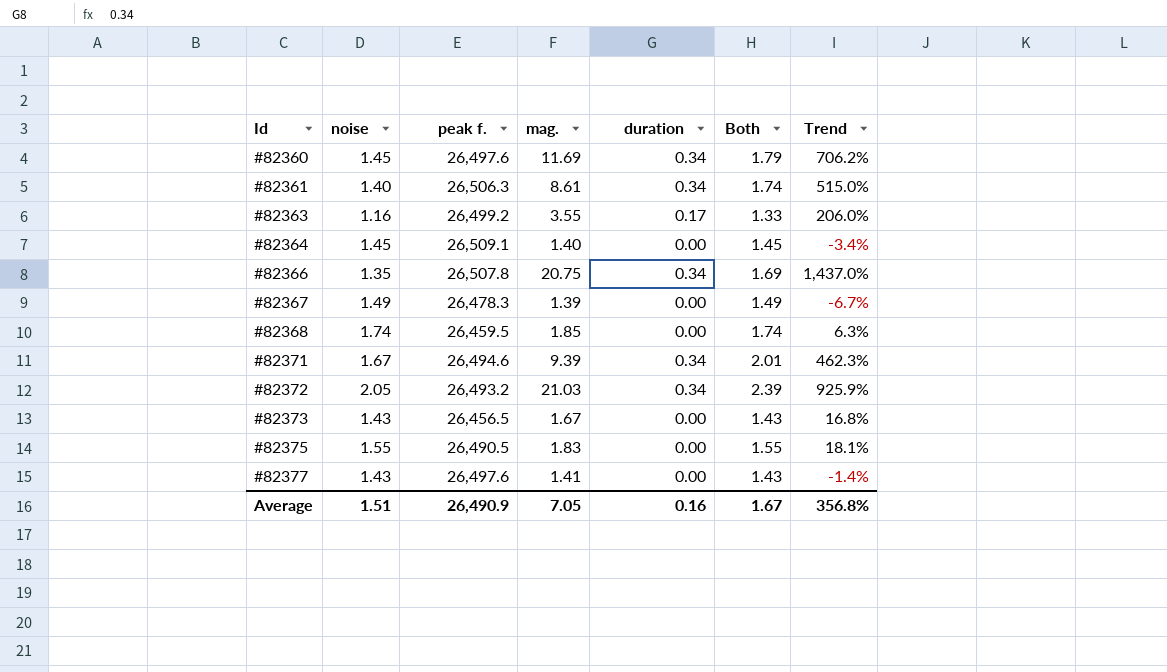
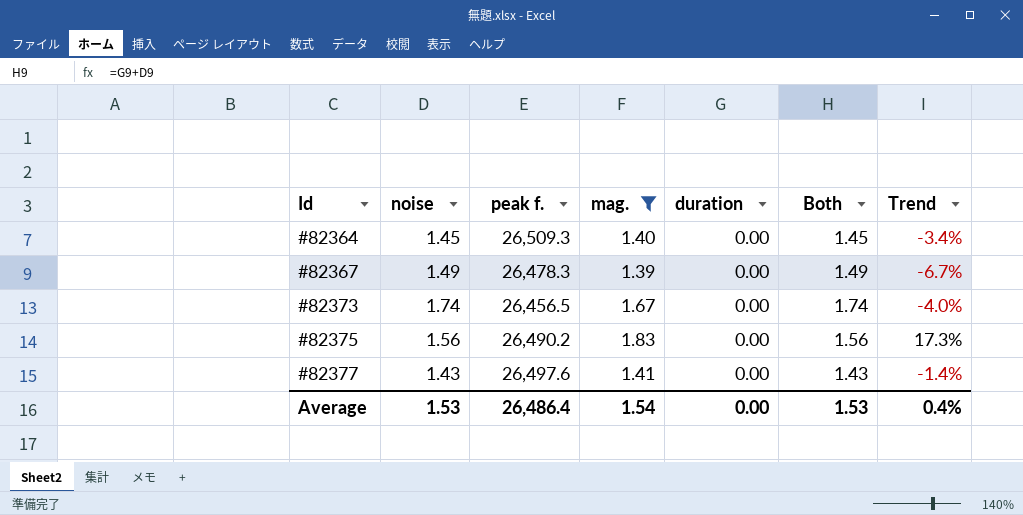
filter: none -> mag. <= 1.83
#82364 | peak f.: 26,509.1 -> 26,509.3
#82373 | noise: 1.43 -> 1.74
#82373 | Both: 1.43 -> 1.74
#82373 | Trend: 16.8% -> -4.0%
#82375 | noise: 1.55 -> 1.56
#82375 | peak f.: 26,490.5 -> 26,490.2
#82375 | Both: 1.55 -> 1.56
#82375 | Trend: 18.1% -> 17.3%
Average | noise: 1.51 -> 1.53
Average | peak f.: 26,490.9 -> 26,486.4
Average | mag.: 7.05 -> 1.54
Average | duration: 0.16 -> 0.00
Average | Both: 1.67 -> 1.53
Average | Trend: 356.8% -> 0.4%

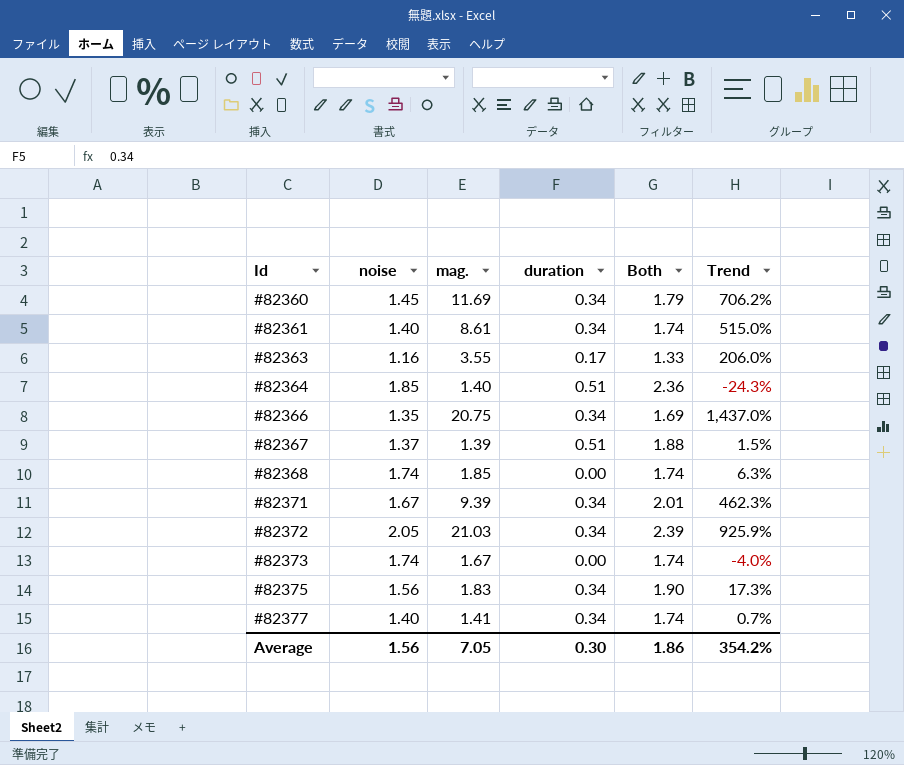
filter: mag. <= 1.83 -> none
column peak f. | position: 3 -> none
#82364 | noise: 1.45 -> 1.85
#82364 | duration: 0.00 -> 0.51
#82364 | Both: 1.45 -> 2.36
#82364 | Trend: -3.4% -> -24.3%
#82367 | noise: 1.49 -> 1.37
#82367 | duration: 0.00 -> 0.51
#82367 | Both: 1.49 -> 1.88
#82367 | Trend: -6.7% -> 1.5%
#82375 | duration: 0.00 -> 0.34
#82375 | Both: 1.56 -> 1.90
#82377 | noise: 1.43 -> 1.40
#82377 | duration: 0.00 -> 0.34
#82377 | Both: 1.43 -> 1.74
#82377 | Trend: -1.4% -> 0.7%
Average | noise: 1.53 -> 1.56
Average | mag.: 1.54 -> 7.05
Average | duration: 0.00 -> 0.30
Average | Both: 1.53 -> 1.86
Average | Trend: 0.4% -> 354.2%

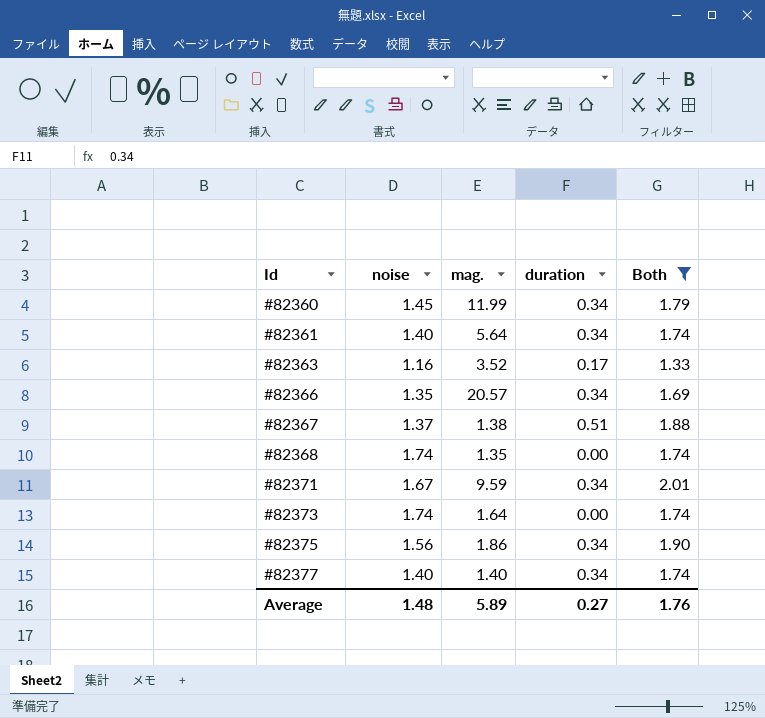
filter: none -> Both <= 2.01
column Trend | formula: ([mag.] - [noise]) / [noise] -> none
#82360 | mag.: 11.69 -> 11.99
#82361 | mag.: 8.61 -> 5.64
#82363 | mag.: 3.55 -> 3.52
#82366 | mag.: 20.75 -> 20.57
#82367 | mag.: 1.39 -> 1.38
#82368 | mag.: 1.85 -> 1.35
#82371 | mag.: 9.39 -> 9.59
#82373 | mag.: 1.67 -> 1.64
#82375 | mag.: 1.83 -> 1.86
#82377 | mag.: 1.41 -> 1.40
Average | noise: 1.56 -> 1.48
Average | mag.: 7.05 -> 5.89
Average | duration: 0.30 -> 0.27
Average | Both: 1.86 -> 1.76

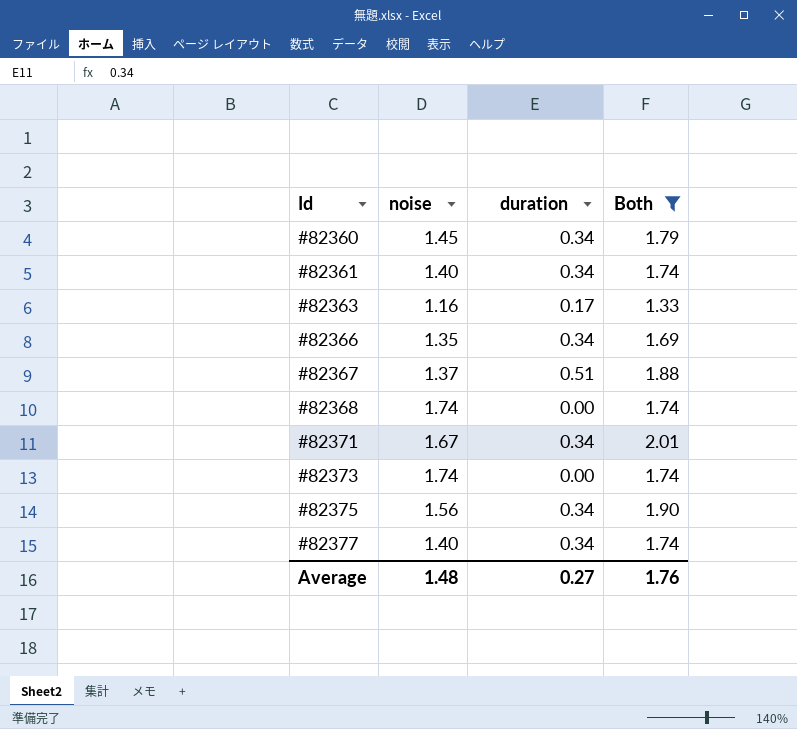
column mag. | position: 3 -> none

